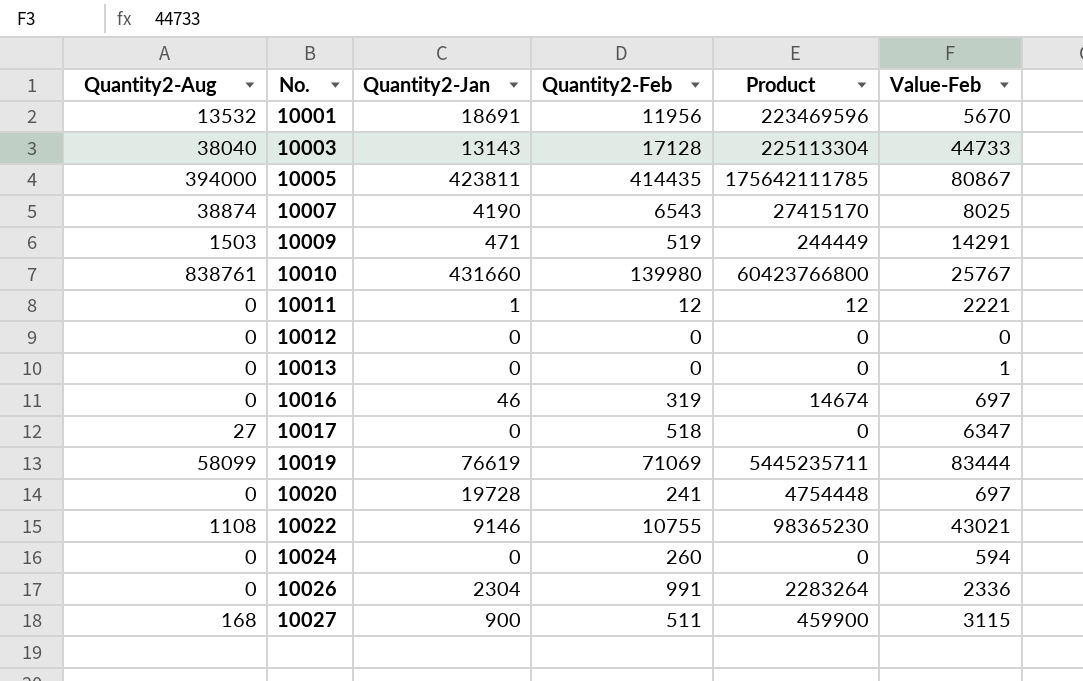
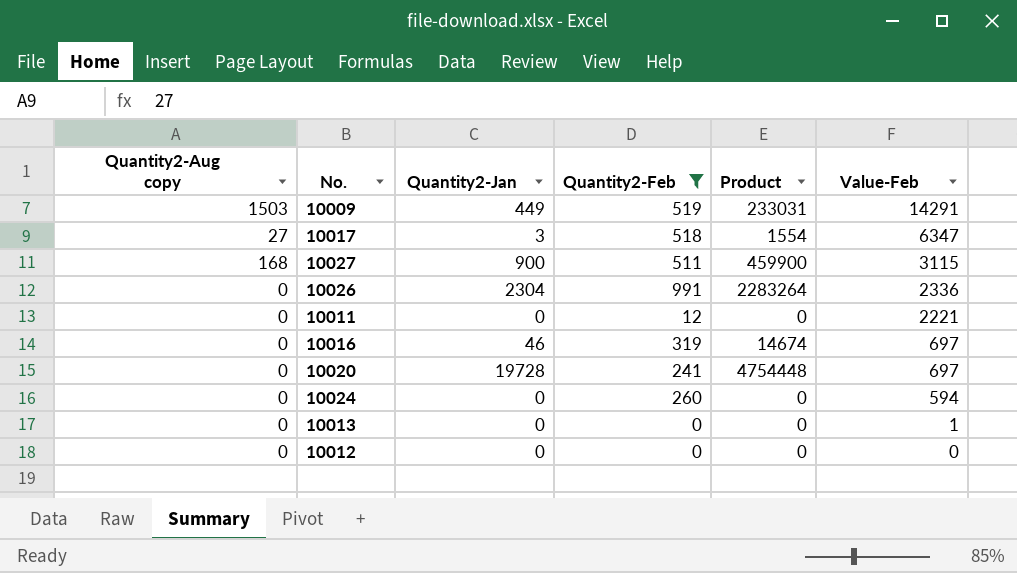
filter: none -> Quantity2-Feb <= 991
row order: No. ascending -> Value-Feb descending
column name: Quantity2-Aug -> Quantity2-Aug copy
10009 | Quantity2-Jan: 471 -> 449
10009 | Product: 244449 -> 233031
10017 | Quantity2-Jan: 0 -> 3
10017 | Product: 0 -> 1554
10011 | Quantity2-Jan: 1 -> 0
10011 | Product: 12 -> 0

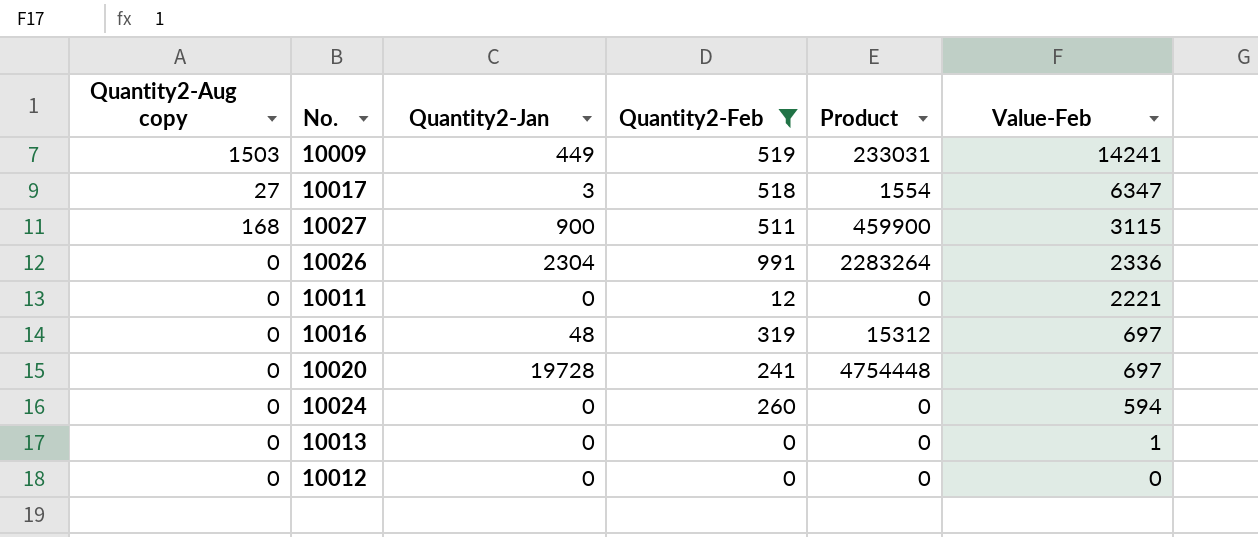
10009 | Value-Feb: 14291 -> 14241
10016 | Quantity2-Jan: 46 -> 48
10016 | Product: 14674 -> 15312

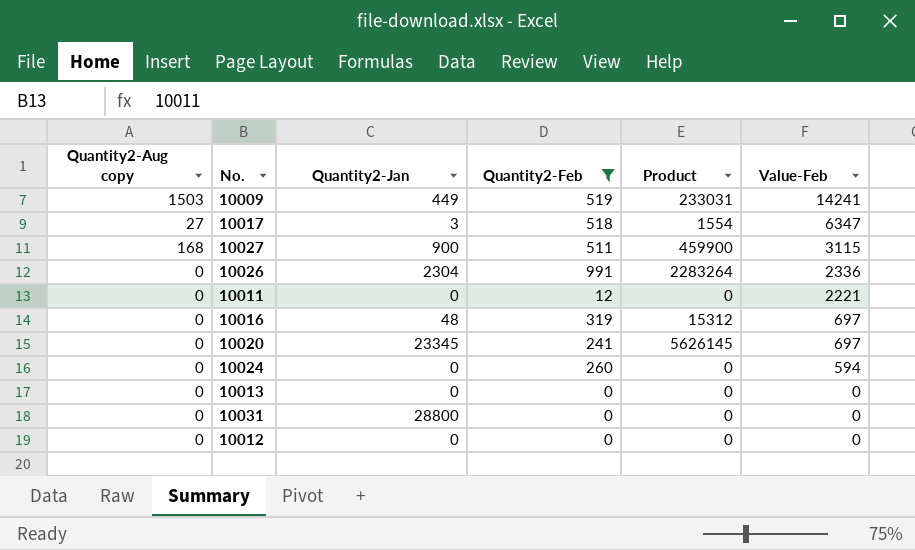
10020 | Quantity2-Jan: 19728 -> 23345
10020 | Product: 4754448 -> 5626145
10013 | Value-Feb: 1 -> 0
row 10031: none -> 0 | 28800 | 0 | 0 | 0

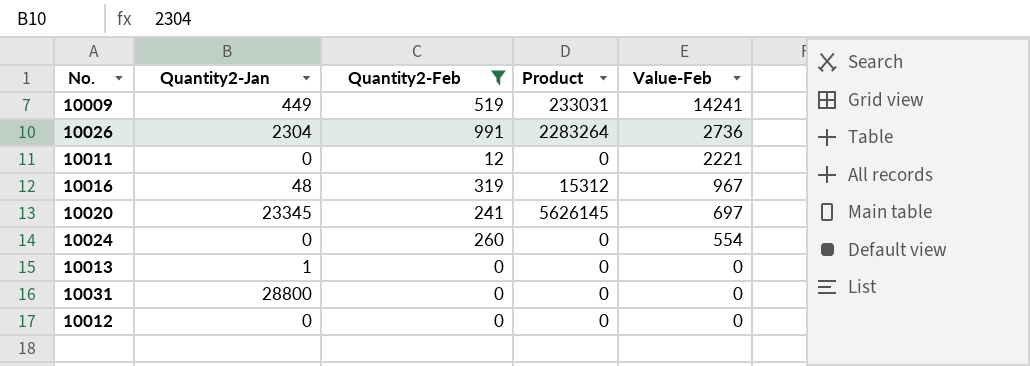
column Quantity2-Aug copy | position: 1 -> none
row 10017: 27 | 3 | 518 | 1554 | 6347 -> none
row 10027: 168 | 900 | 511 | 459900 | 3115 -> none
10026 | Value-Feb: 2336 -> 2736
10016 | Value-Feb: 697 -> 967
10024 | Value-Feb: 594 -> 554
10013 | Quantity2-Jan: 0 -> 1

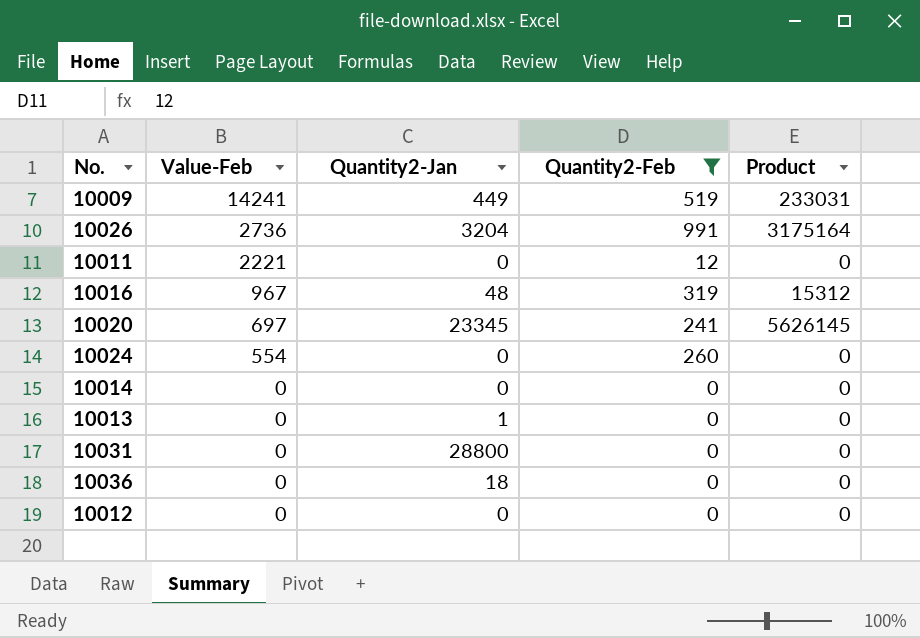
column Value-Feb | position: 5 -> 2
10026 | Quantity2-Jan: 2304 -> 3204
10026 | Product: 2283264 -> 3175164
row 10014: none -> 0 | 0 | 0 | 0
row 10036: none -> 0 | 18 | 0 | 0

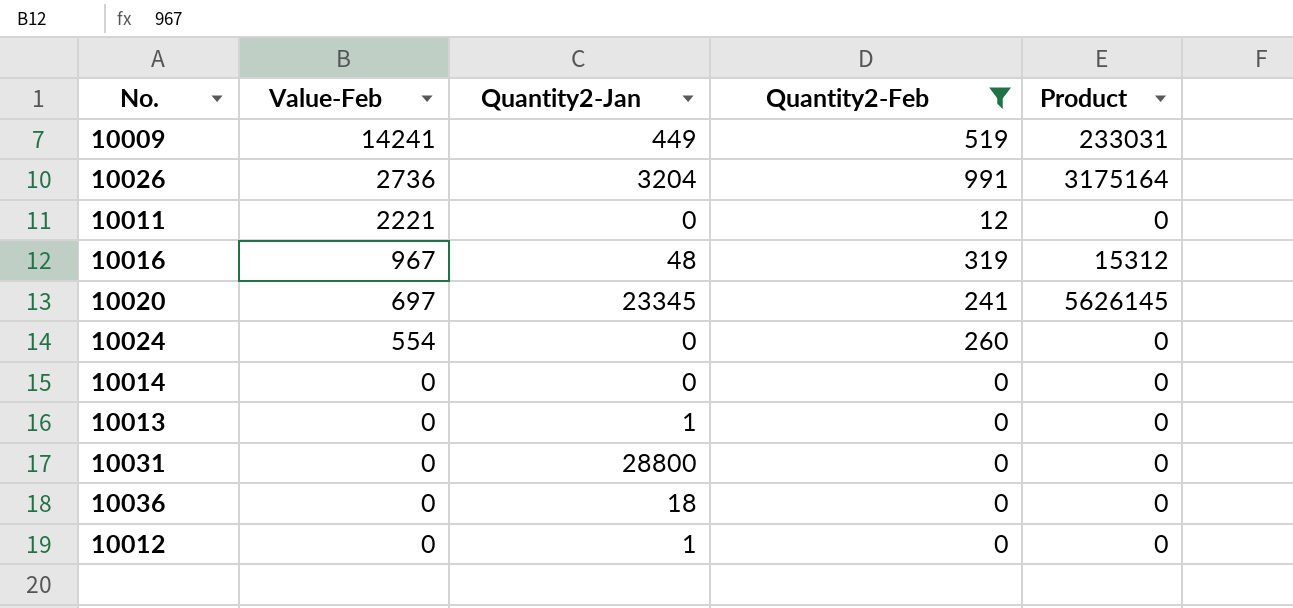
10012 | Quantity2-Jan: 0 -> 1

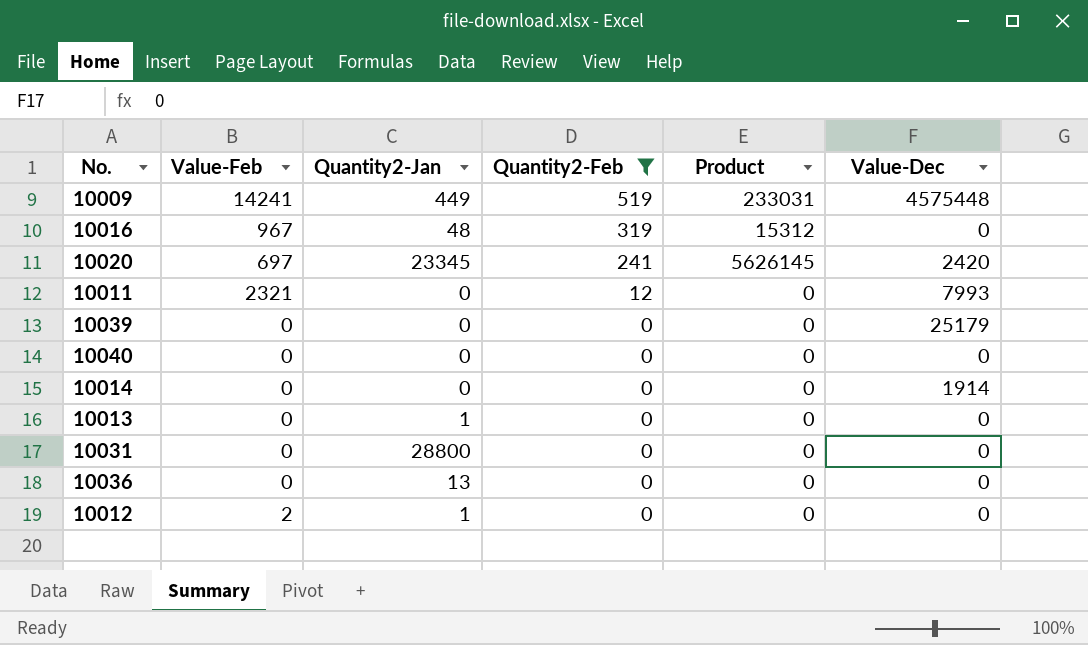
row order: Value-Feb descending -> Quantity2-Feb descending
column Value-Dec | position: none -> 6
row 10026: 2736 | 3204 | 991 | 3175164 -> none
row 10024: 554 | 0 | 260 | 0 -> none
10011 | Value-Feb: 2221 -> 2321
row 10039: none -> 0 | 0 | 0 | 0 | 25179
row 10040: none -> 0 | 0 | 0 | 0 | 0
10036 | Quantity2-Jan: 18 -> 13
10012 | Value-Feb: 0 -> 2

